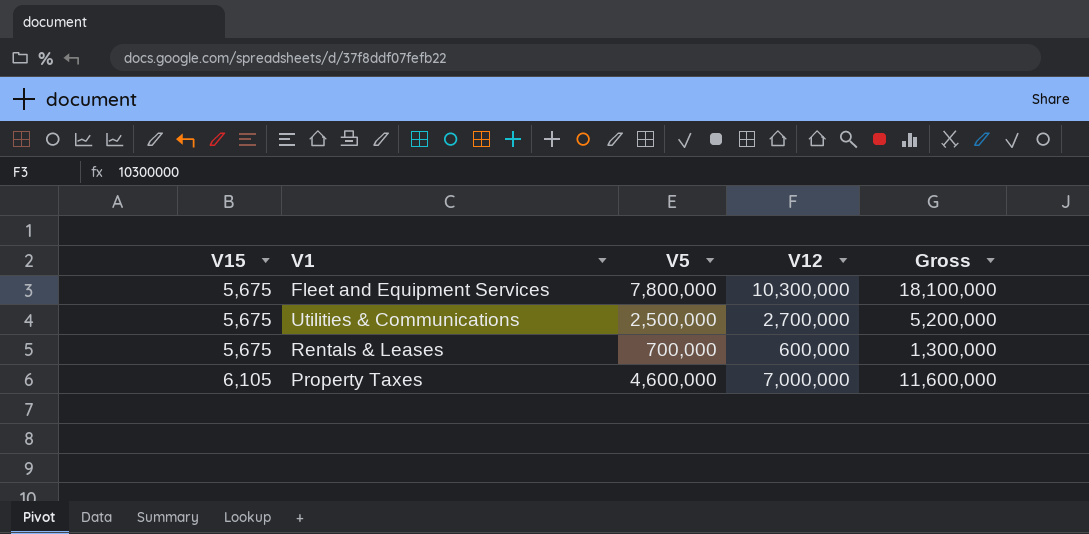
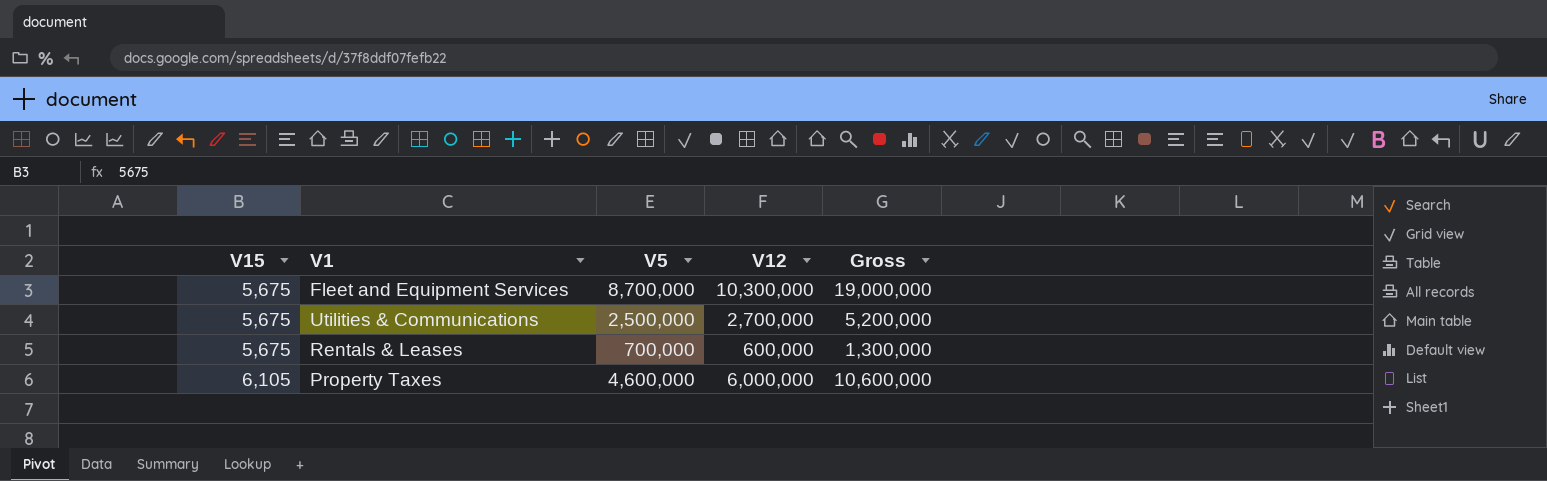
Fleet and Equipment Services | V5: 7,800,000 -> 8,700,000
Fleet and Equipment Services | Gross: 18,100,000 -> 19,000,000
Property Taxes | V12: 7,000,000 -> 6,000,000
Property Taxes | Gross: 11,600,000 -> 10,600,000

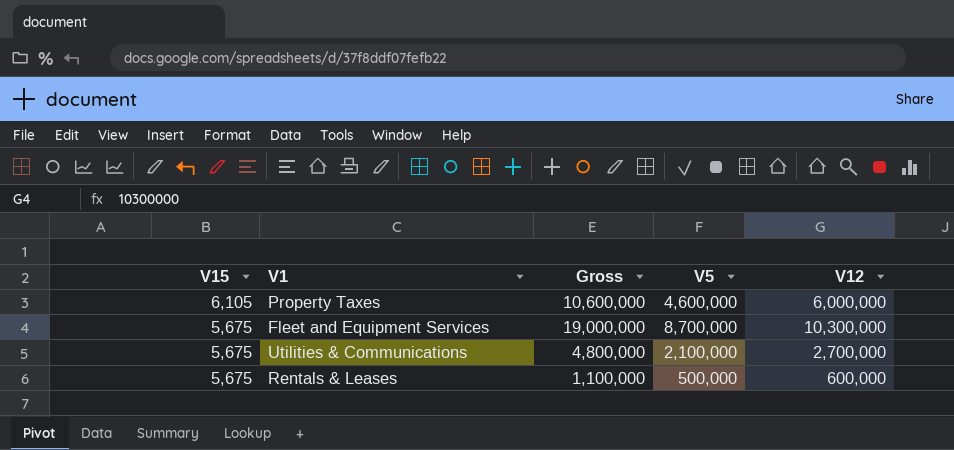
row order: V15 ascending -> V15 descending
column Gross | position: 5 -> 3
Utilities & Communications | Gross: 5,200,000 -> 4,800,000
Utilities & Communications | V5: 2,500,000 -> 2,100,000
Rentals & Leases | Gross: 1,300,000 -> 1,100,000
Rentals & Leases | V5: 700,000 -> 500,000

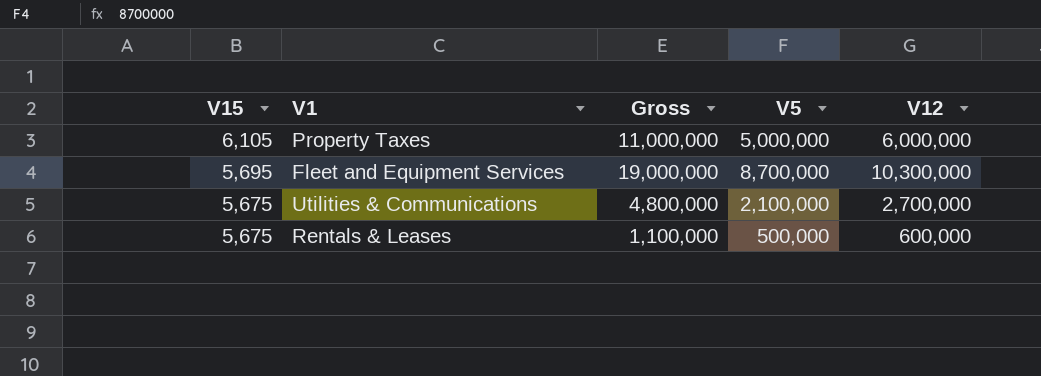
Property Taxes | Gross: 10,600,000 -> 11,000,000
Property Taxes | V5: 4,600,000 -> 5,000,000
Fleet and Equipment Services | V15: 5,675 -> 5,695

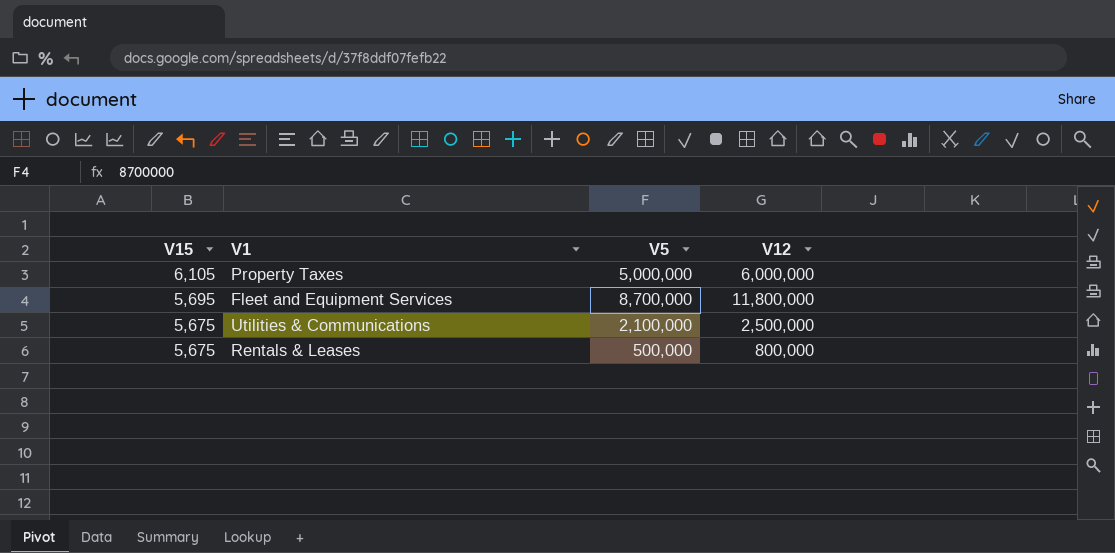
column Gross | formula: [V5] + [V12] -> none
Fleet and Equipment Services | V12: 10,300,000 -> 11,800,000
Utilities & Communications | V12: 2,700,000 -> 2,500,000
Rentals & Leases | V12: 600,000 -> 800,000

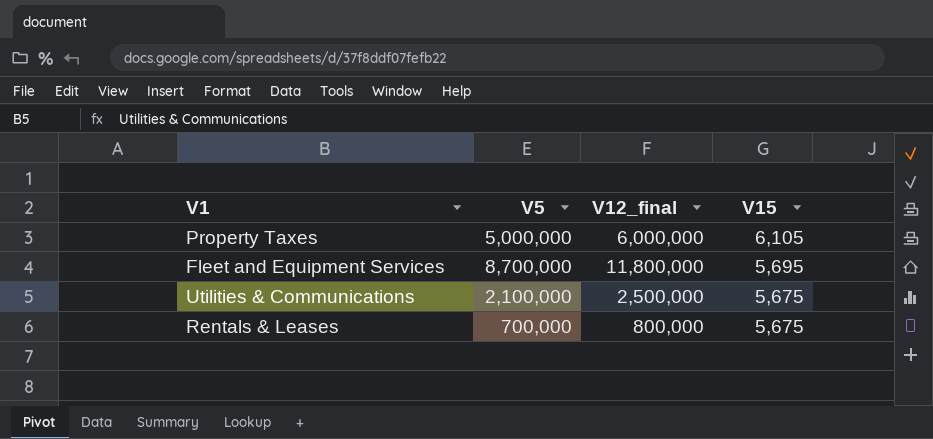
column name: V12 -> V12_final
column V15 | position: 1 -> 4
Rentals & Leases | V5: 500,000 -> 700,000

